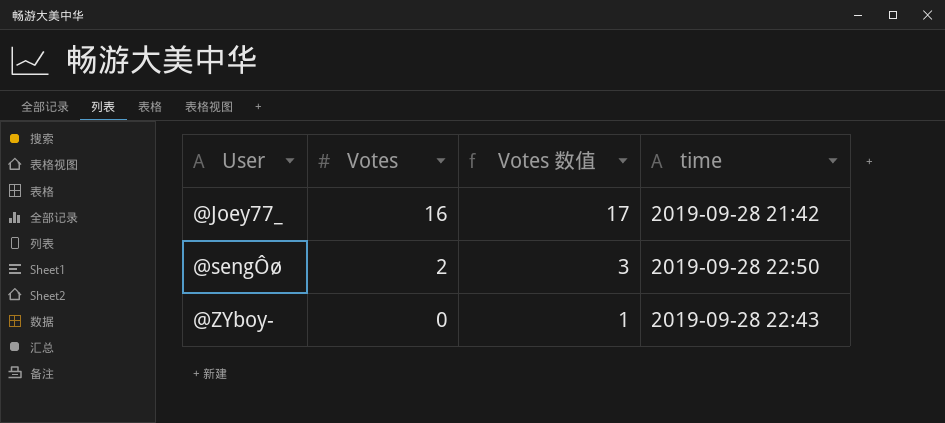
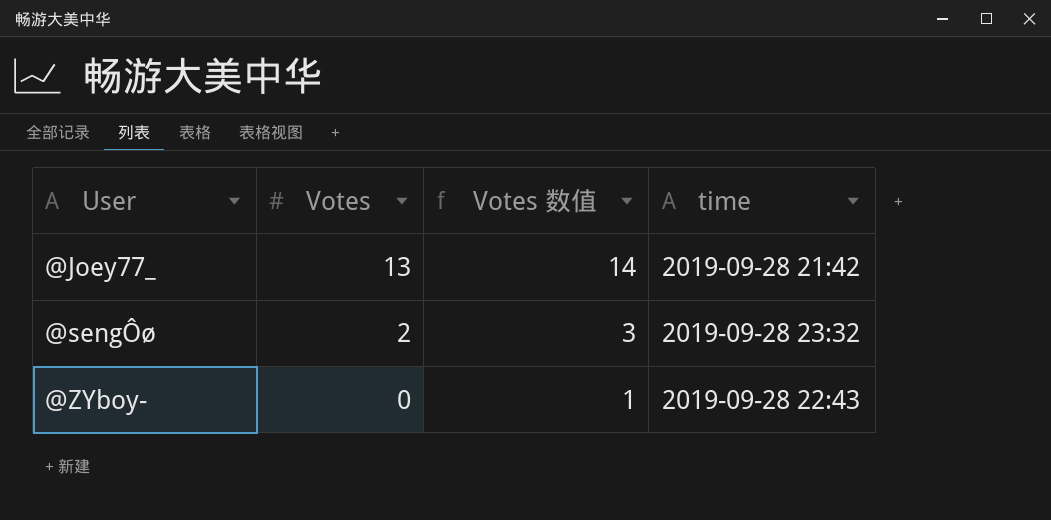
@Joey77_ | Votes: 16 -> 13
@Joey77_ | Votes 数值: 17 -> 14
@sengÔø | time: 2019-09-28 22:50 -> 2019-09-28 23:32

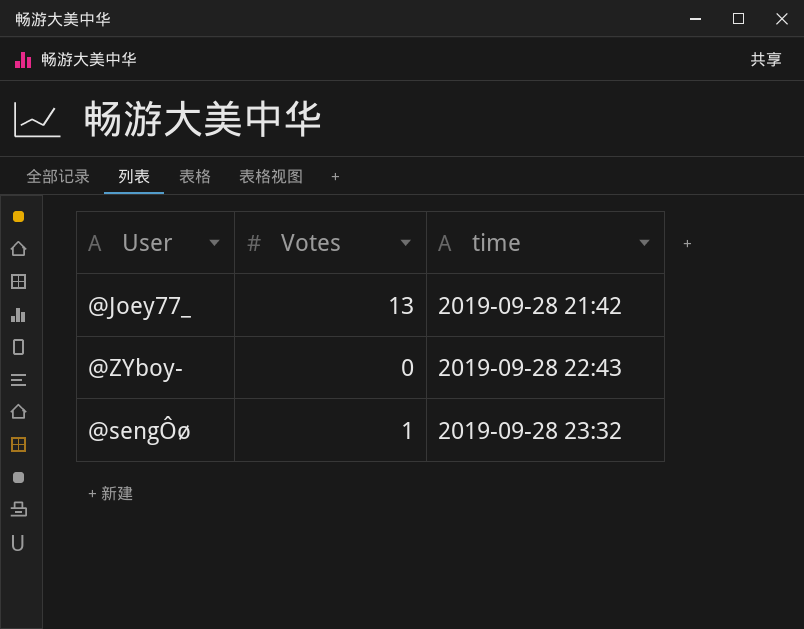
row order: User ascending -> time ascending
column Votes 数值 | formula: [Votes] + 1 -> none
@sengÔø | Votes: 2 -> 1

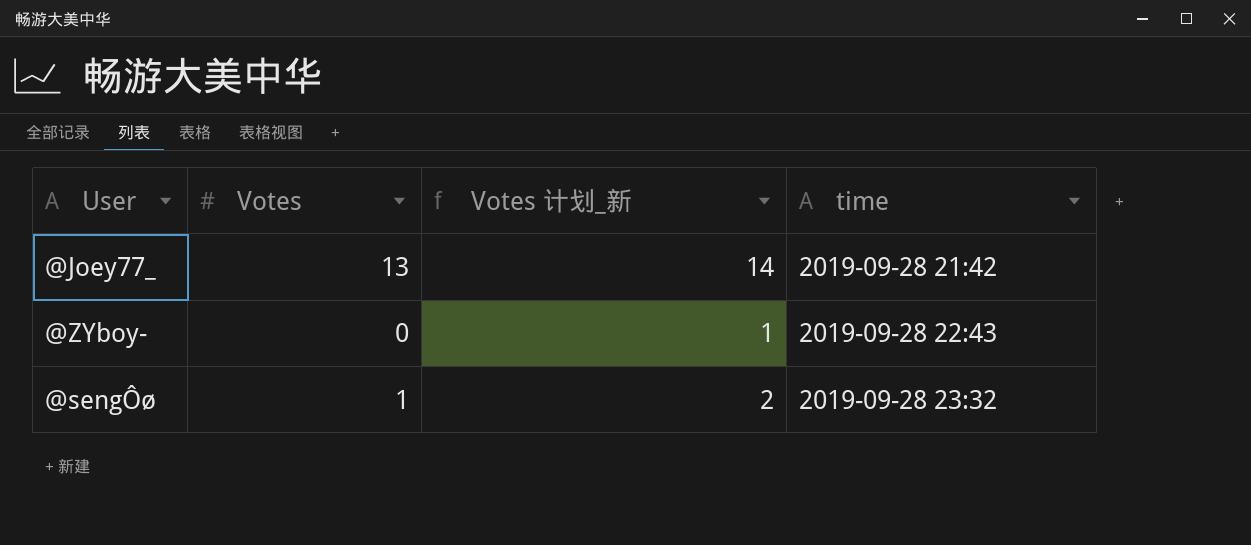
column Votes 计划_新 | formula: none -> [Votes] + 1

